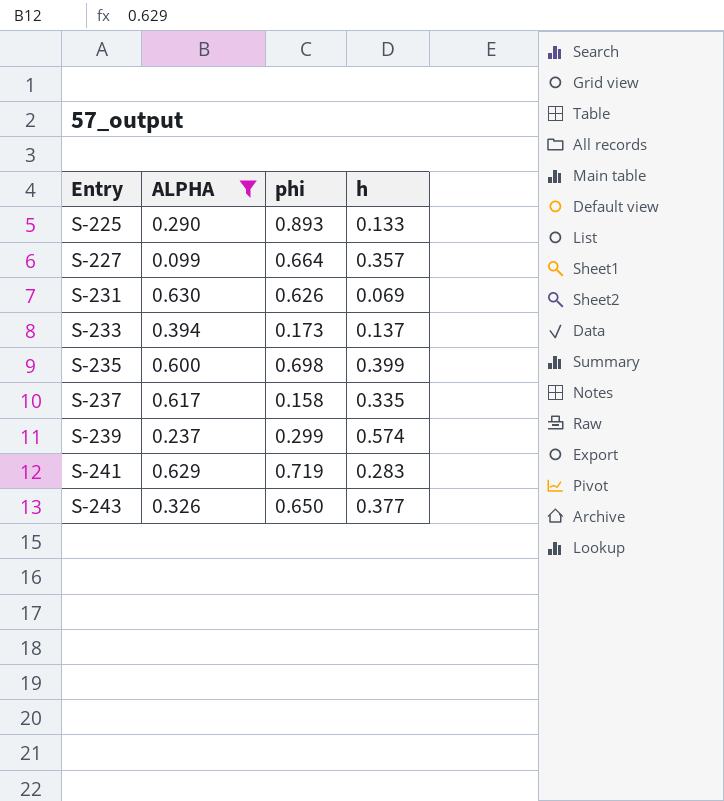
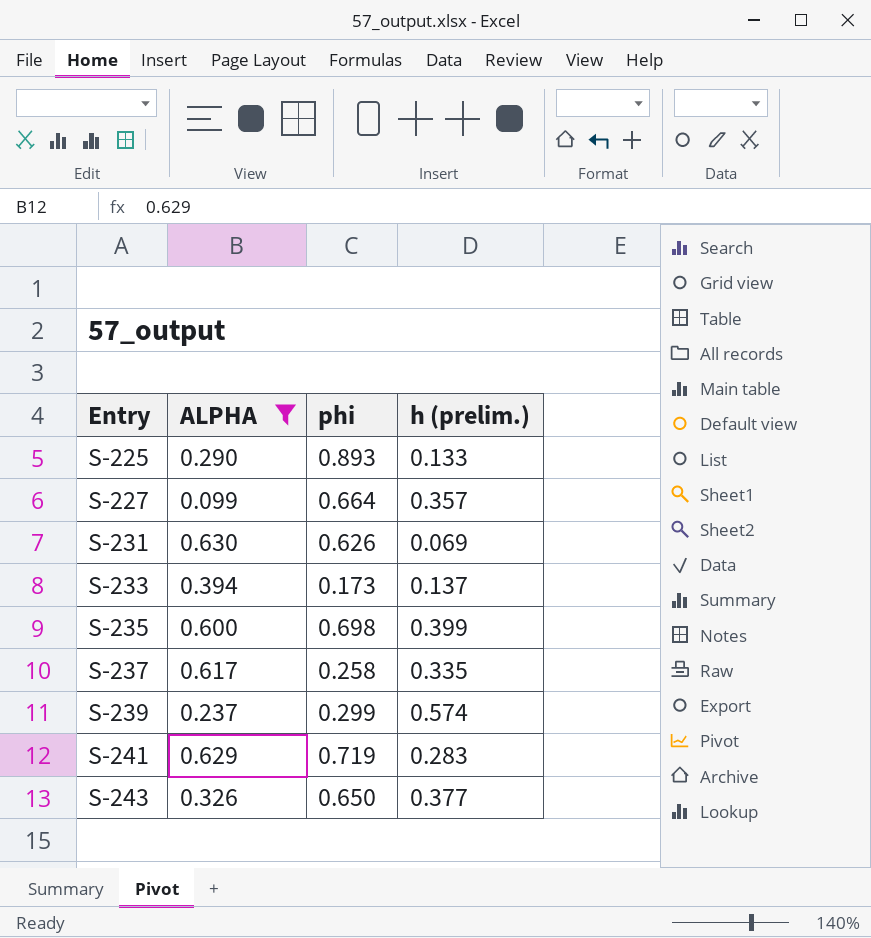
column name: h -> h (prelim.)
S-237 | phi: 0.158 -> 0.258

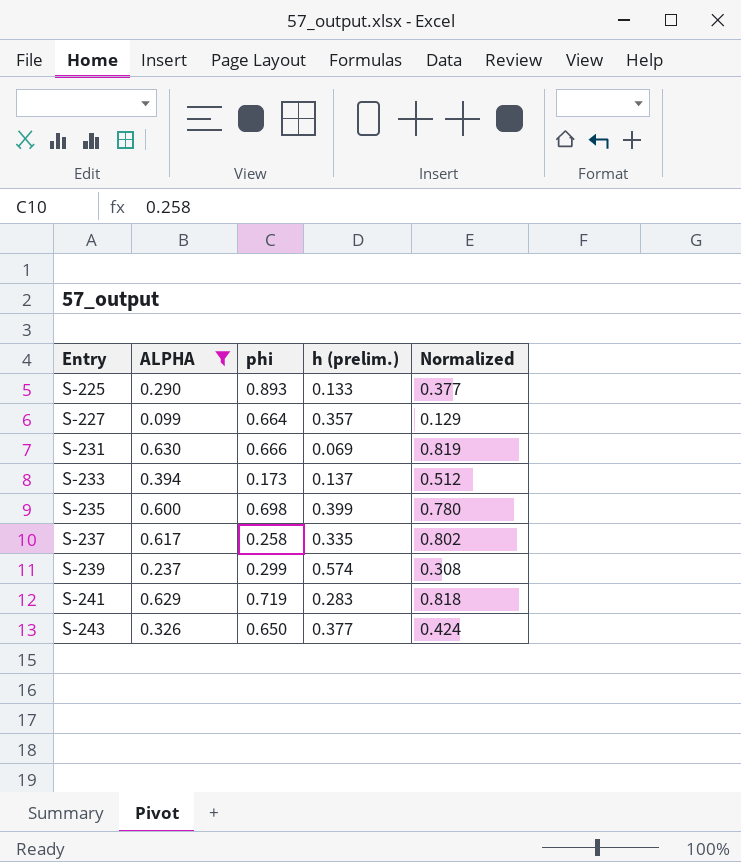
column Normalized | formula: none -> [ALPHA] * 1.3
S-231 | phi: 0.626 -> 0.666

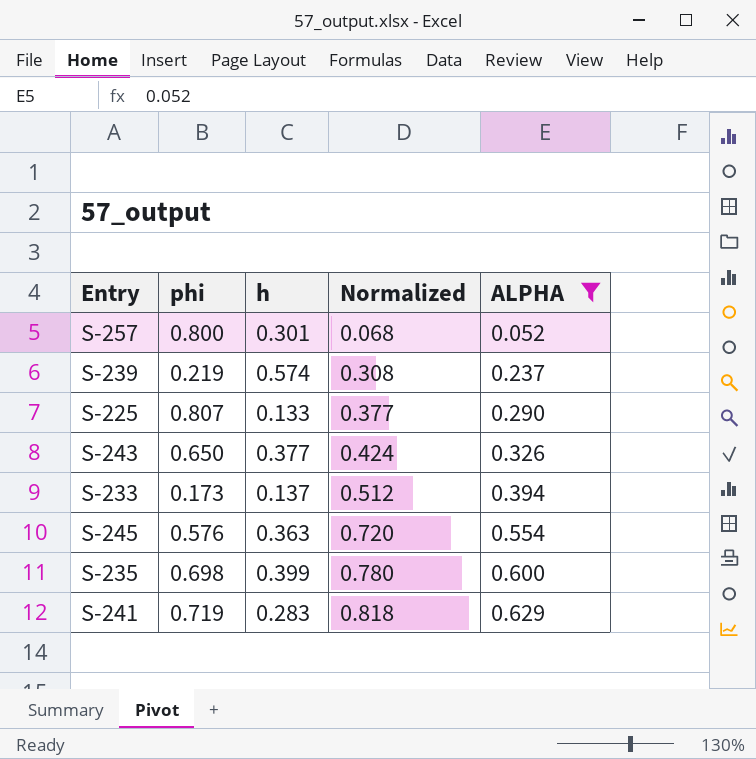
row order: Entry ascending -> Normalized ascending
column name: h (prelim.) -> h
column ALPHA | position: 2 -> 5
row S-227: 0.099 | 0.664 | 0.357 | 0.129 -> none
row S-231: 0.630 | 0.666 | 0.069 | 0.819 -> none
row S-237: 0.617 | 0.258 | 0.335 | 0.802 -> none
row S-257: none -> 0.800 | 0.301 | 0.068 | 0.052
S-239 | phi: 0.299 -> 0.219
S-225 | phi: 0.893 -> 0.807
row S-245: none -> 0.576 | 0.363 | 0.720 | 0.554

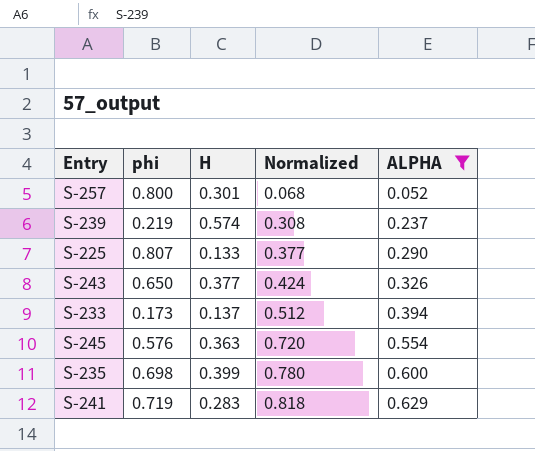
column name: h -> H

